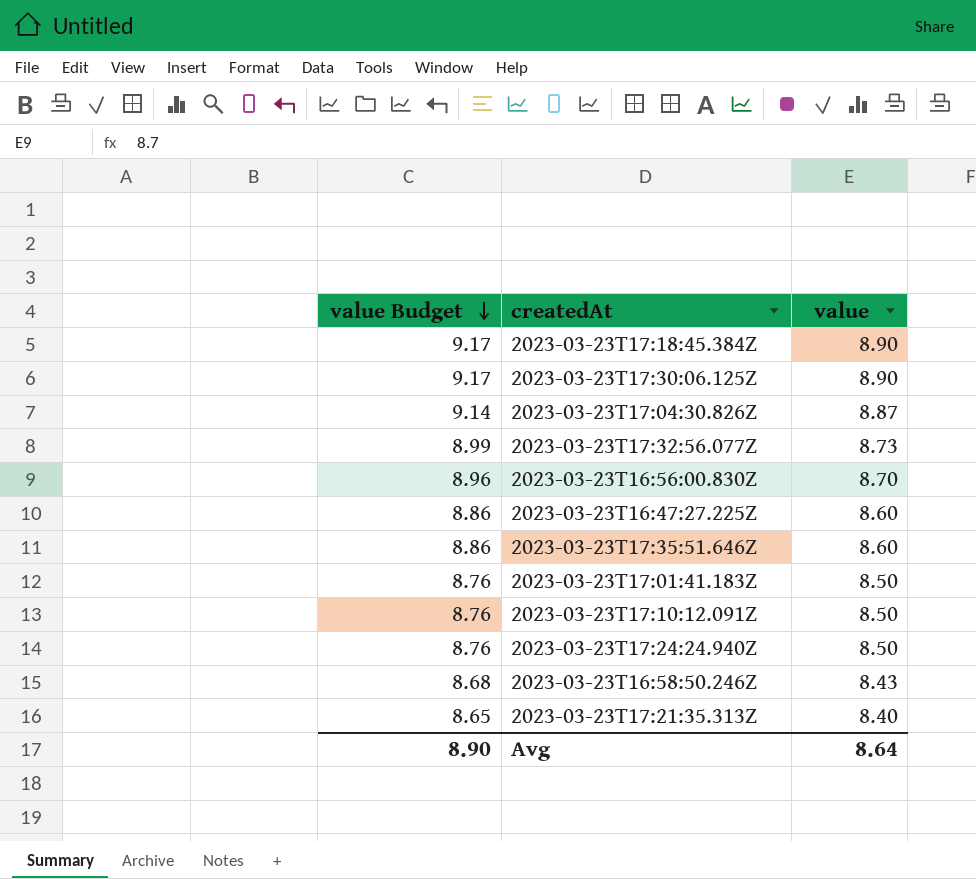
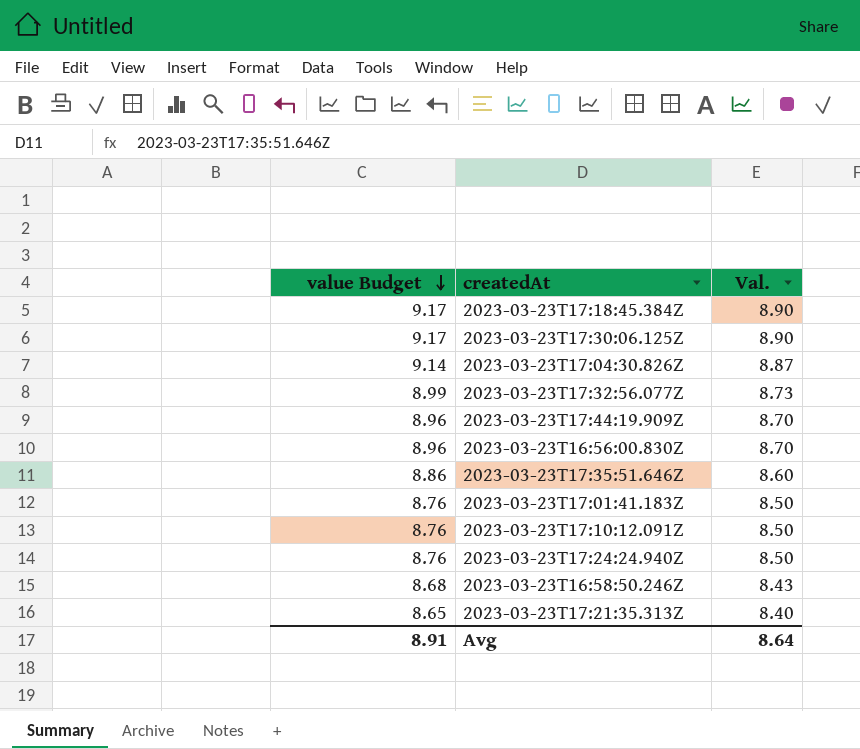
column name: value -> Val.
row 2023-03-23T16:47:27.225Z: 8.86 | 8.60 -> none
row 2023-03-23T17:44:19.909Z: none -> 8.96 | 8.70
Avg | value Budget: 8.90 -> 8.91

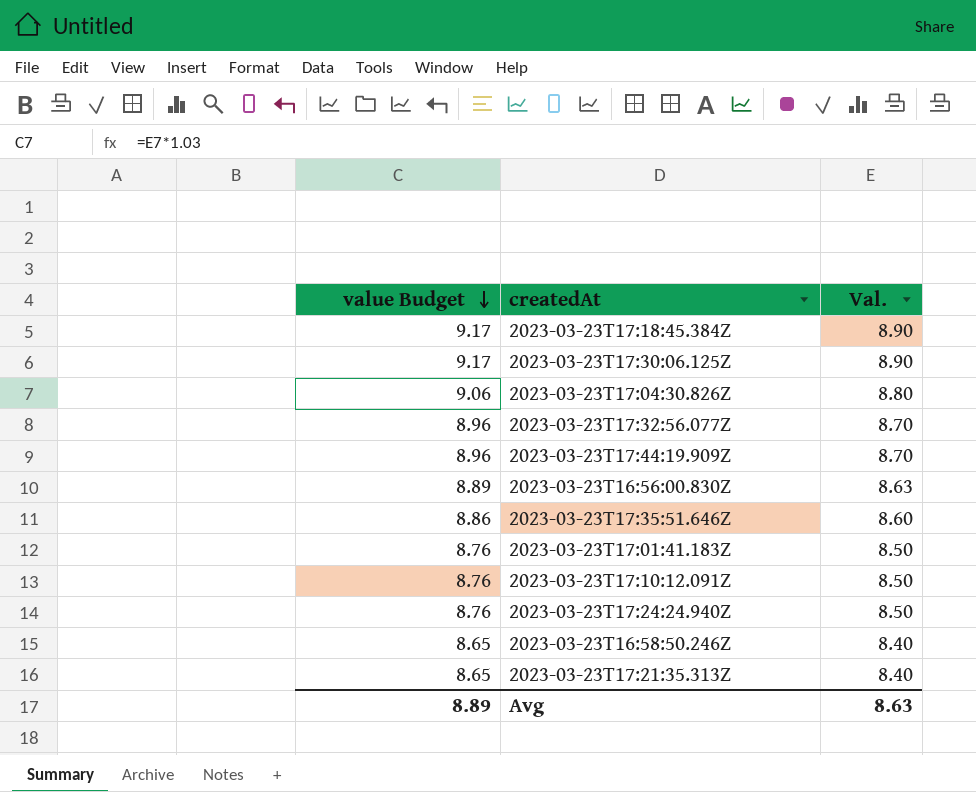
2023-03-23T17:04:30.826Z | value Budget: 9.14 -> 9.06
2023-03-23T17:04:30.826Z | Val.: 8.87 -> 8.80
2023-03-23T17:32:56.077Z | value Budget: 8.99 -> 8.96
2023-03-23T17:32:56.077Z | Val.: 8.73 -> 8.70
2023-03-23T16:56:00.830Z | value Budget: 8.96 -> 8.89
2023-03-23T16:56:00.830Z | Val.: 8.70 -> 8.63
2023-03-23T16:58:50.246Z | value Budget: 8.68 -> 8.65
2023-03-23T16:58:50.246Z | Val.: 8.43 -> 8.40
Avg | value Budget: 8.91 -> 8.89
Avg | Val.: 8.64 -> 8.63

